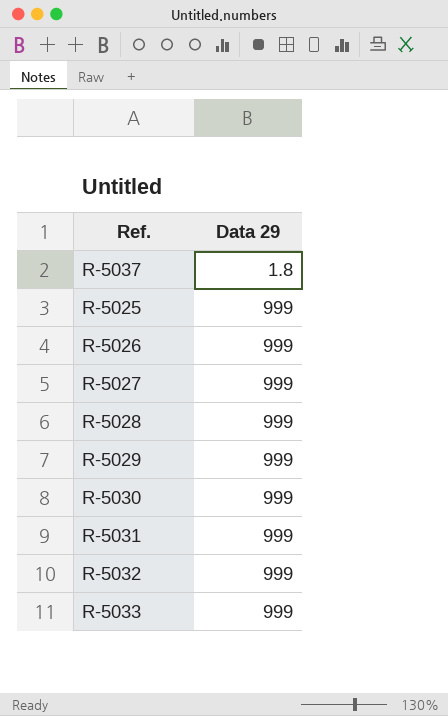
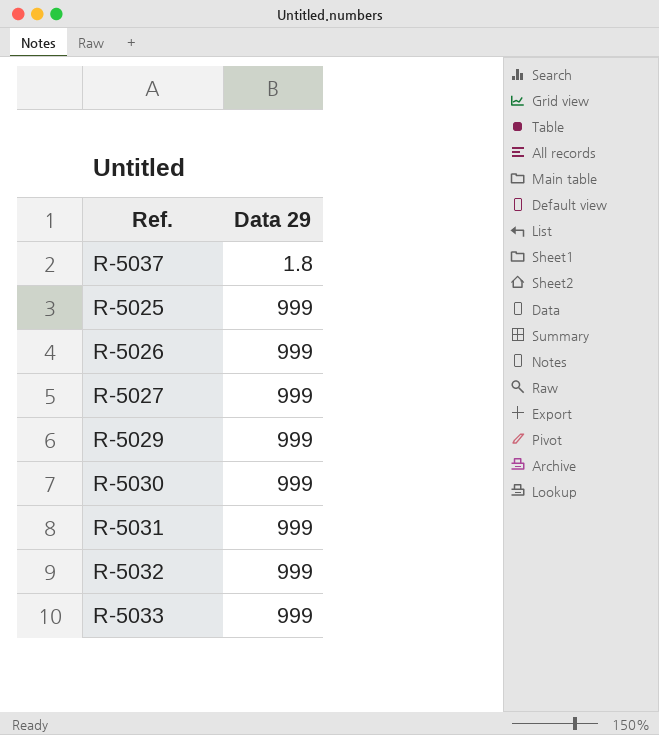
row R-5028: 999 -> none

